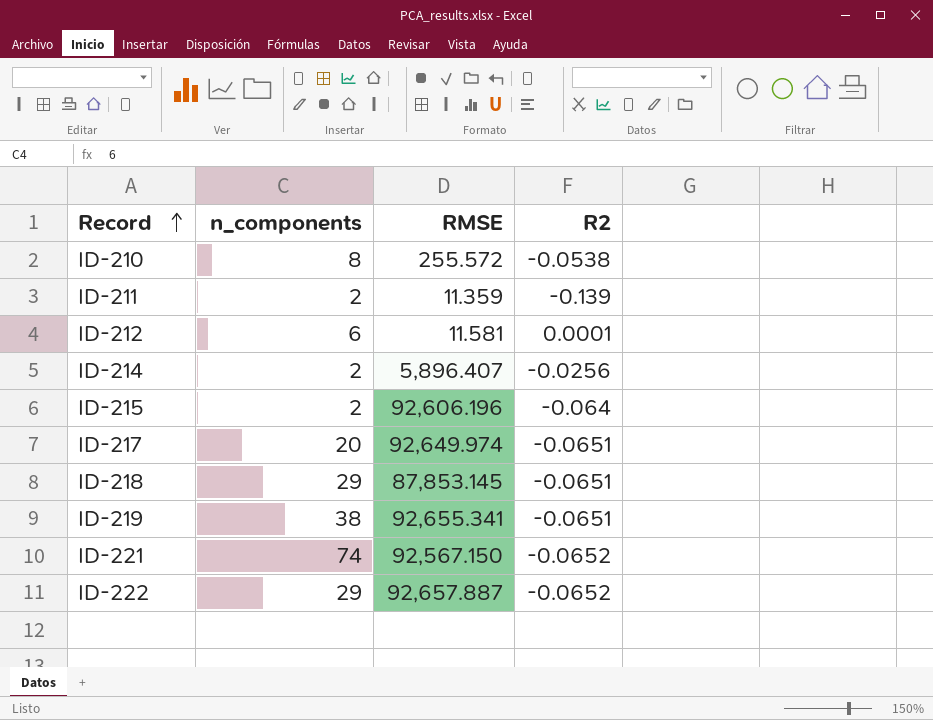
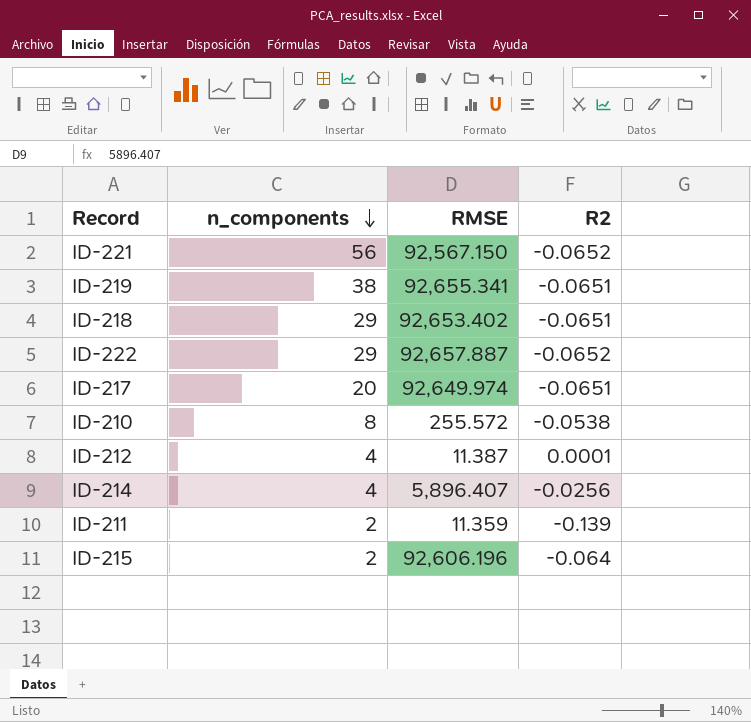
row order: Record ascending -> n_components descending
ID-221 | n_components: 74 -> 56
ID-218 | RMSE: 87,853.145 -> 92,653.402
ID-212 | n_components: 6 -> 4
ID-212 | RMSE: 11.581 -> 11.387
ID-214 | n_components: 2 -> 4

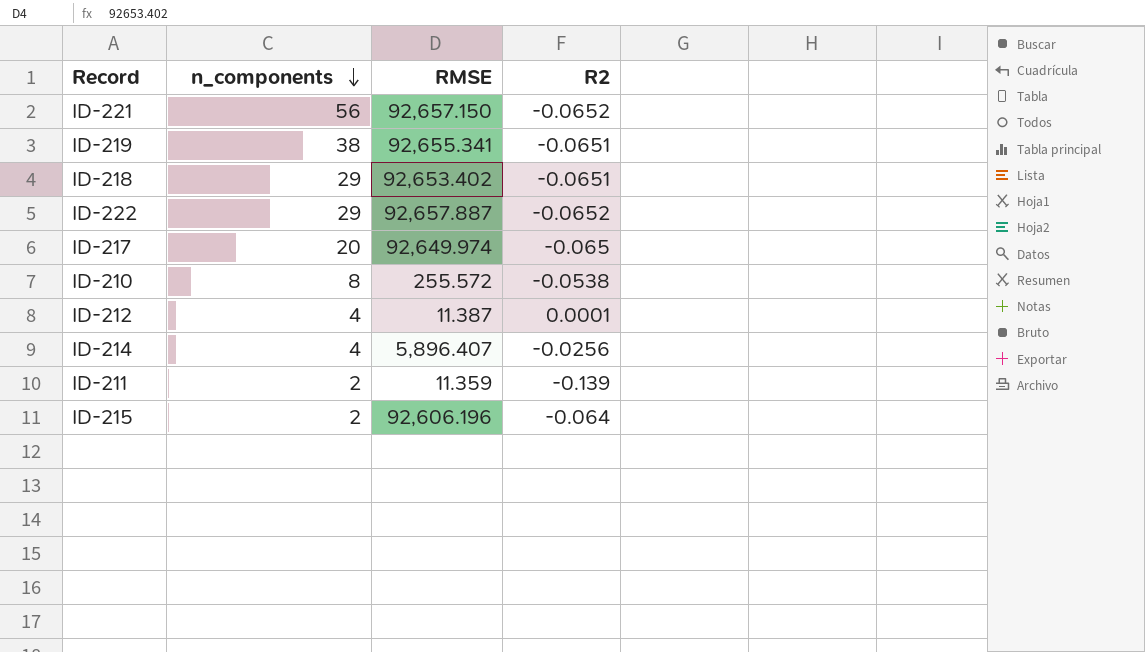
ID-221 | RMSE: 92,567.150 -> 92,657.150
ID-217 | R2: -0.0651 -> -0.065

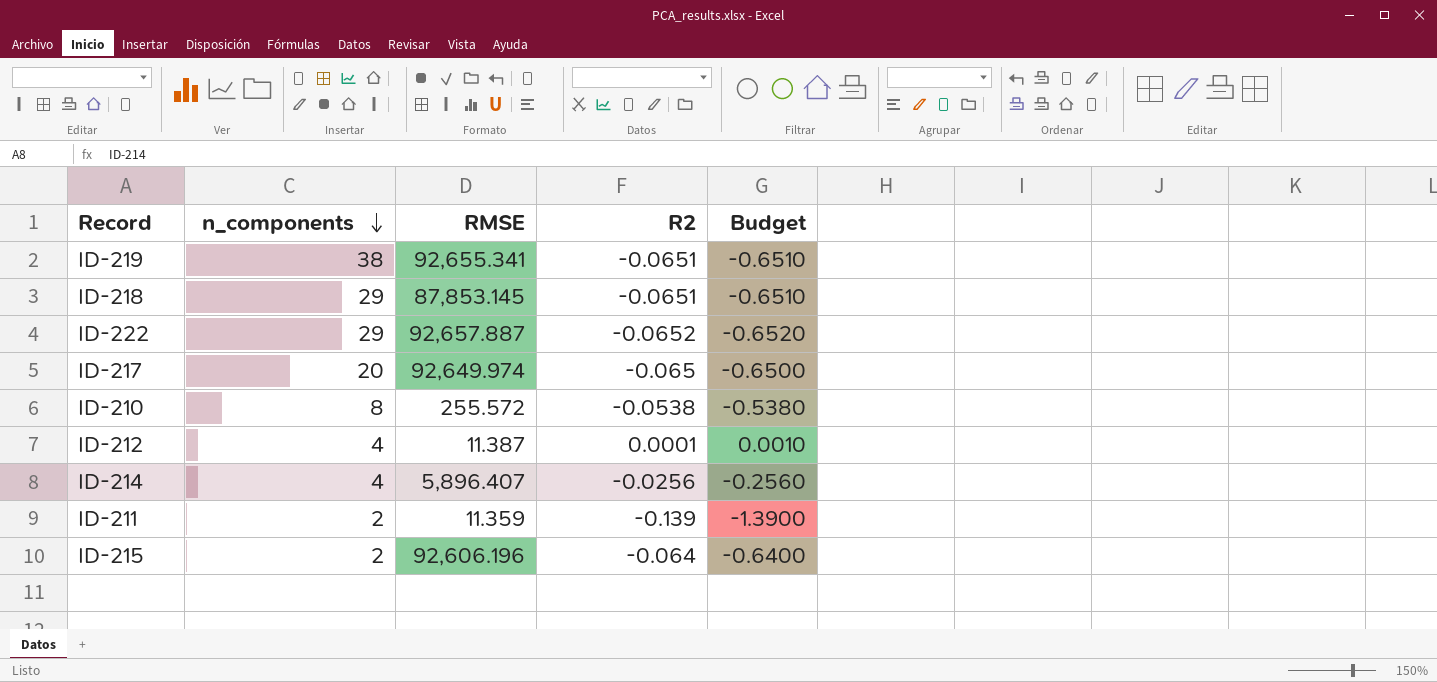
column Budget | formula: none -> [R2] * 10
row ID-221: 56 | 92,657.150 | -0.0652 -> none
ID-218 | RMSE: 92,653.402 -> 87,853.145

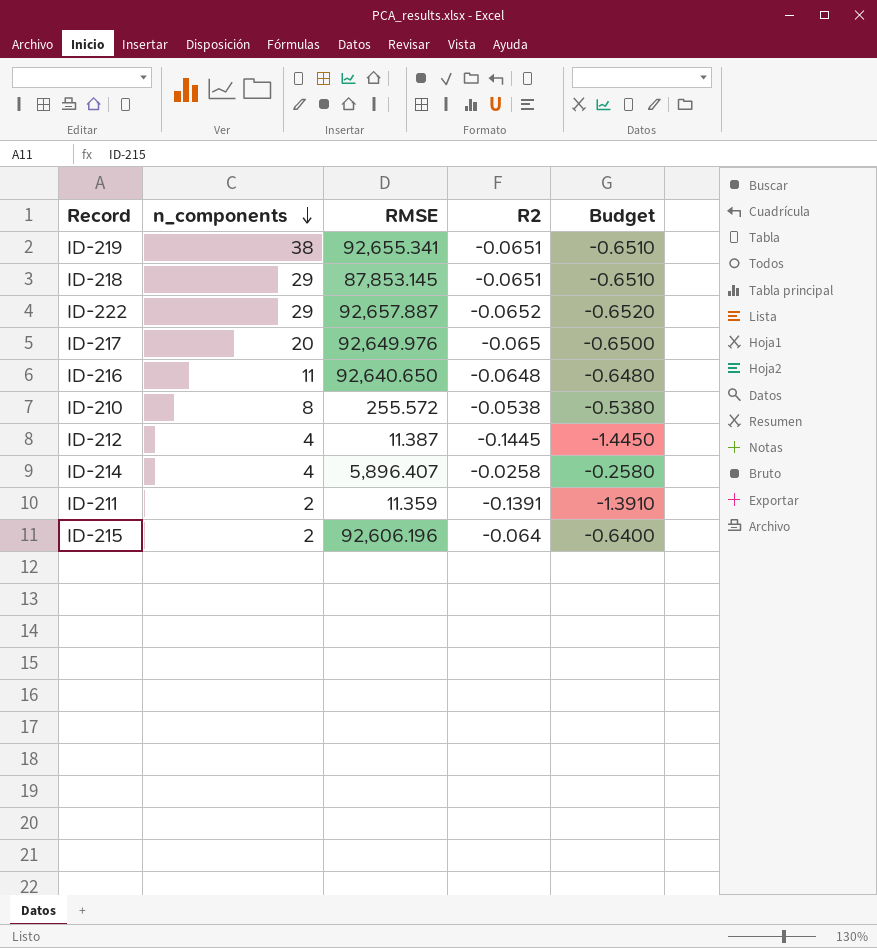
ID-217 | RMSE: 92,649.974 -> 92,649.976
row ID-216: none -> 11 | 92,640.650 | -0.0648 | -0.6480
ID-212 | R2: 0.0001 -> -0.1445
ID-212 | Budget: 0.0010 -> -1.4450
ID-214 | R2: -0.0256 -> -0.0258
ID-214 | Budget: -0.2560 -> -0.2580
ID-211 | R2: -0.139 -> -0.1391
ID-211 | Budget: -1.3900 -> -1.3910

